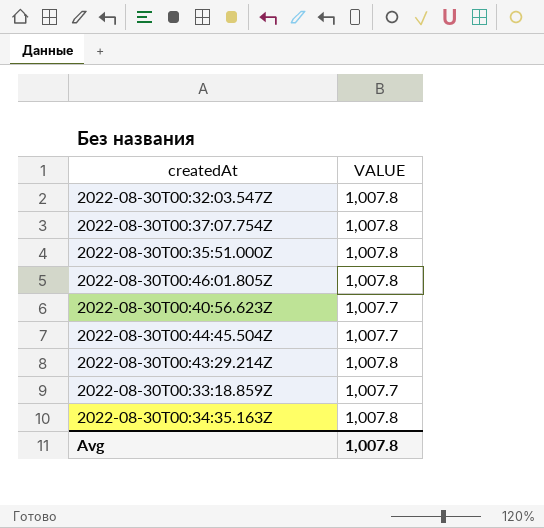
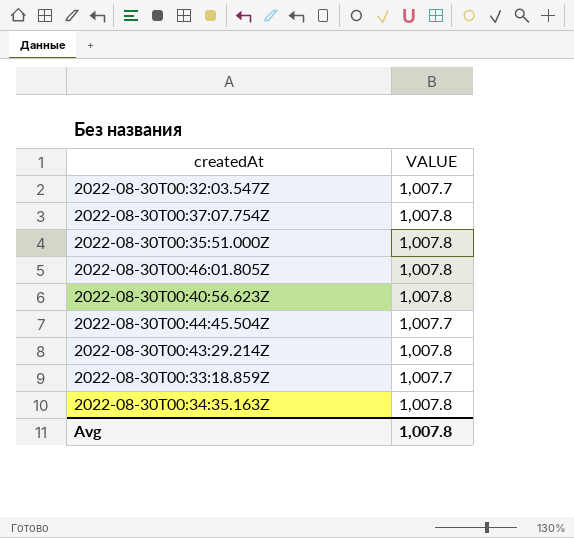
2022-08-30T00:32:03.547Z | VALUE: 1,007.8 -> 1,007.7
2022-08-30T00:40:56.623Z | VALUE: 1,007.7 -> 1,007.8

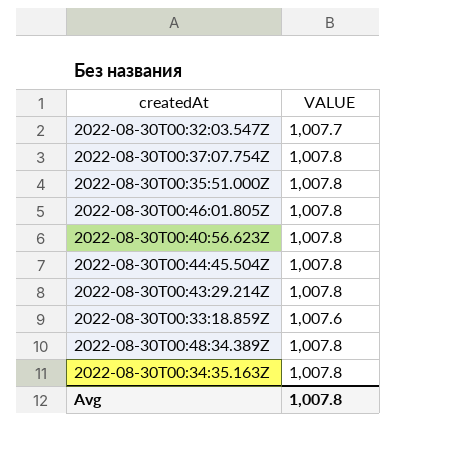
2022-08-30T00:44:45.504Z | VALUE: 1,007.7 -> 1,007.8
2022-08-30T00:33:18.859Z | VALUE: 1,007.7 -> 1,007.6
row 2022-08-30T00:48:34.389Z: none -> 1,007.8

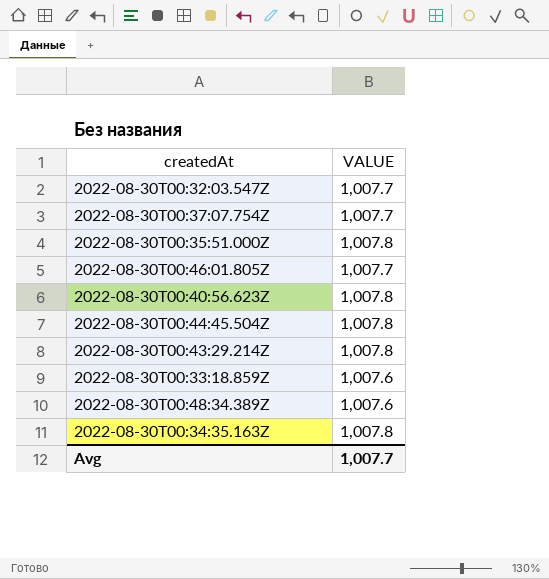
2022-08-30T00:37:07.754Z | VALUE: 1,007.8 -> 1,007.7
2022-08-30T00:46:01.805Z | VALUE: 1,007.8 -> 1,007.7
2022-08-30T00:48:34.389Z | VALUE: 1,007.8 -> 1,007.6
Avg | VALUE: 1,007.8 -> 1,007.7

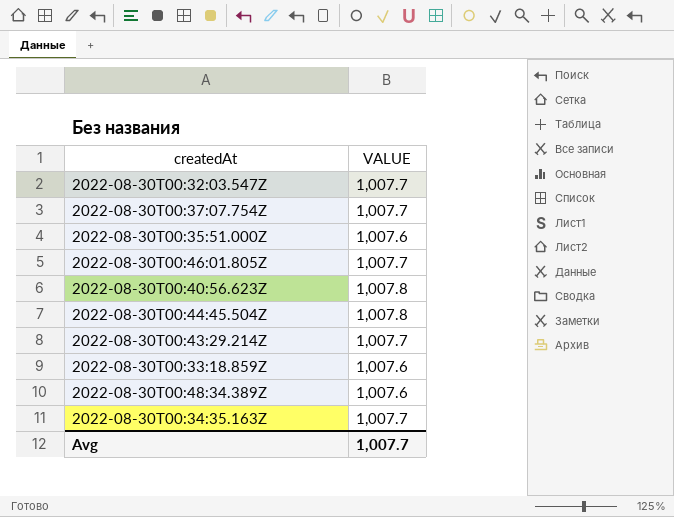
2022-08-30T00:35:51.000Z | VALUE: 1,007.8 -> 1,007.6
2022-08-30T00:43:29.214Z | VALUE: 1,007.8 -> 1,007.7
2022-08-30T00:34:35.163Z | VALUE: 1,007.8 -> 1,007.7

